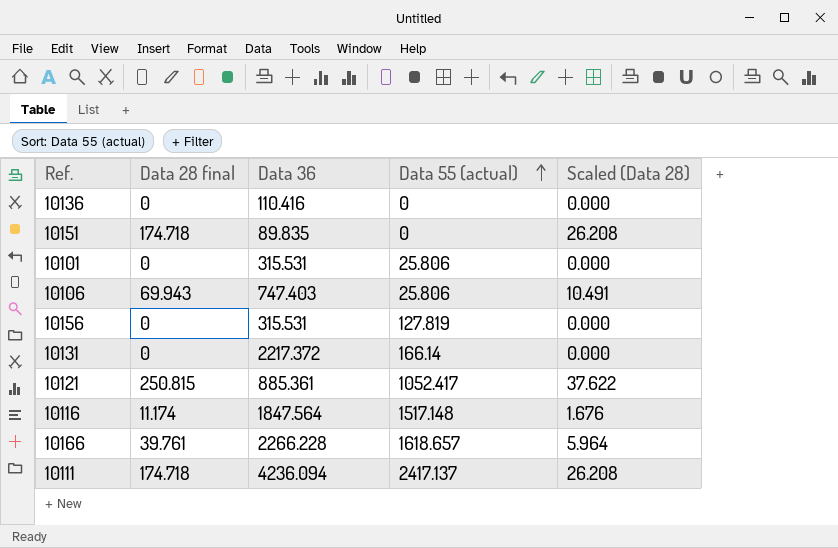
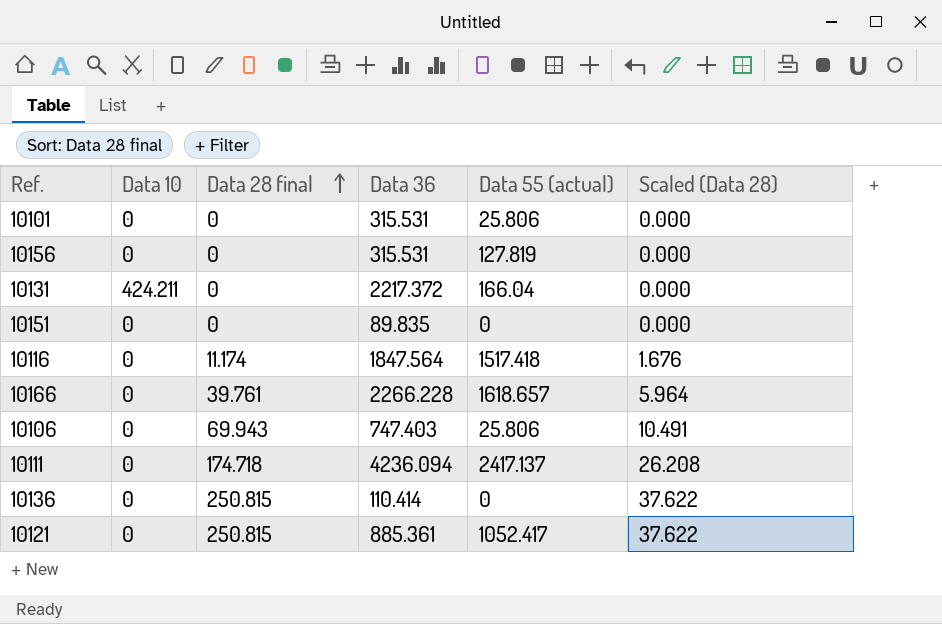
row order: Data 55 (actual) ascending -> Data 28 final ascending
column Data 10 | position: none -> 2
10131 | Data 55 (actual): 166.14 -> 166.04
10151 | Data 28 final: 174.718 -> 0
10151 | Scaled (Data 28): 26.208 -> 0.000
10116 | Data 55 (actual): 1517.148 -> 1517.418
10136 | Data 28 final: 0 -> 250.815
10136 | Data 36: 110.416 -> 110.414
10136 | Scaled (Data 28): 0.000 -> 37.622

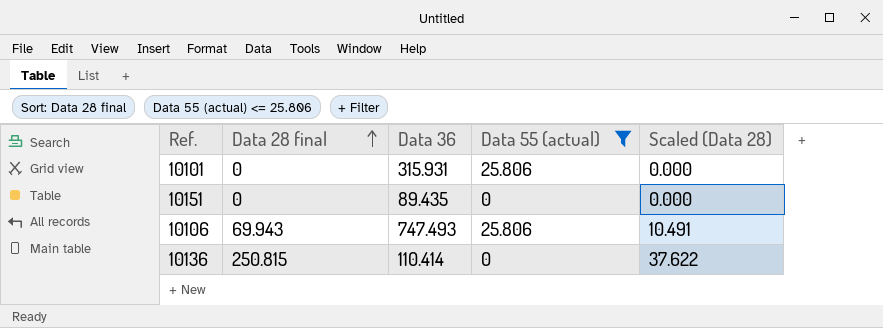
filter: none -> Data 55 (actual) <= 25.806
column Data 10 | position: 2 -> none
10101 | Data 36: 315.531 -> 315.931
10151 | Data 36: 89.835 -> 89.435
10106 | Data 36: 747.403 -> 747.493

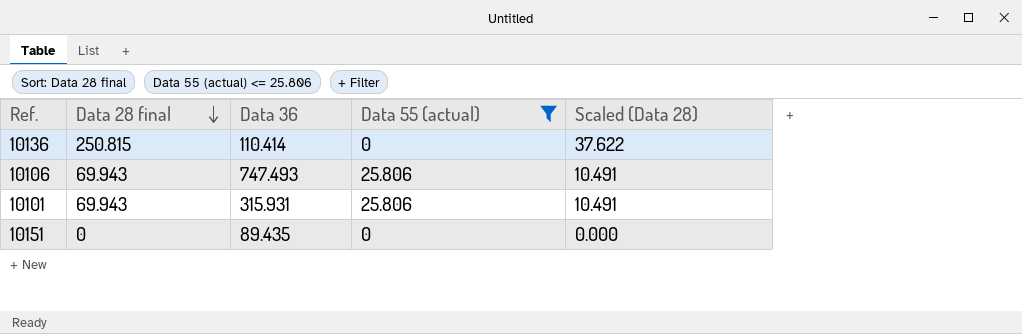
row order: Data 28 final ascending -> Data 28 final descending
10101 | Data 28 final: 0 -> 69.943
10101 | Scaled (Data 28): 0.000 -> 10.491

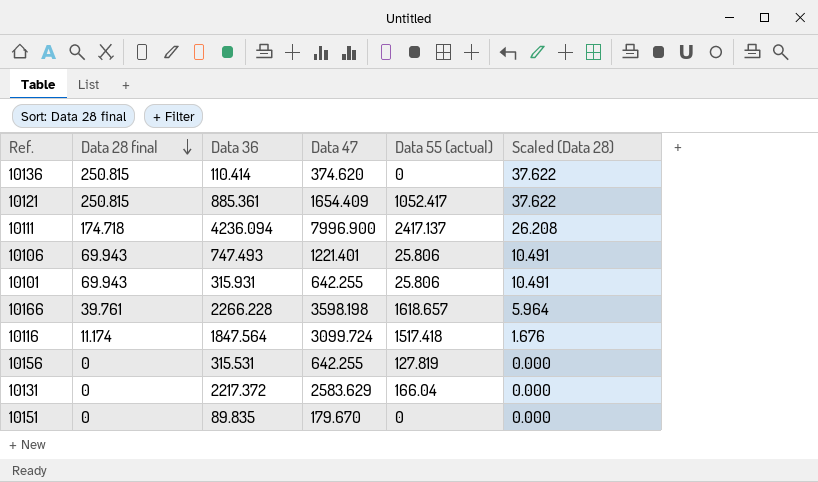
filter: Data 55 (actual) <= 25.806 -> none
column Data 47 | position: none -> 4
10151 | Data 36: 89.435 -> 89.835

